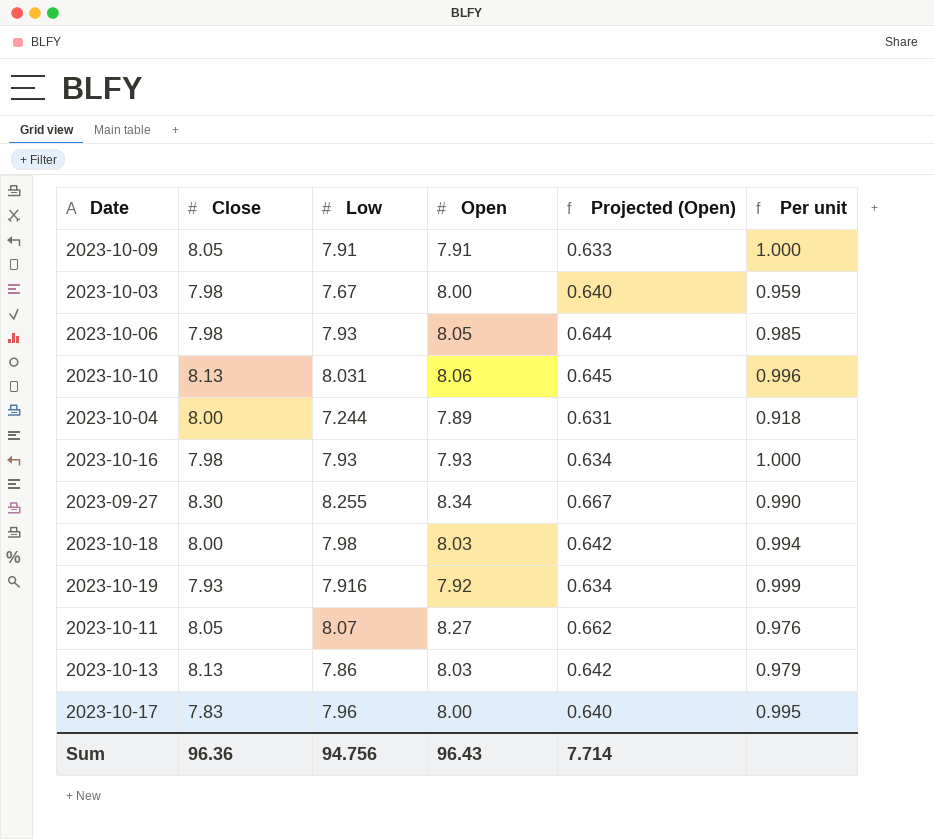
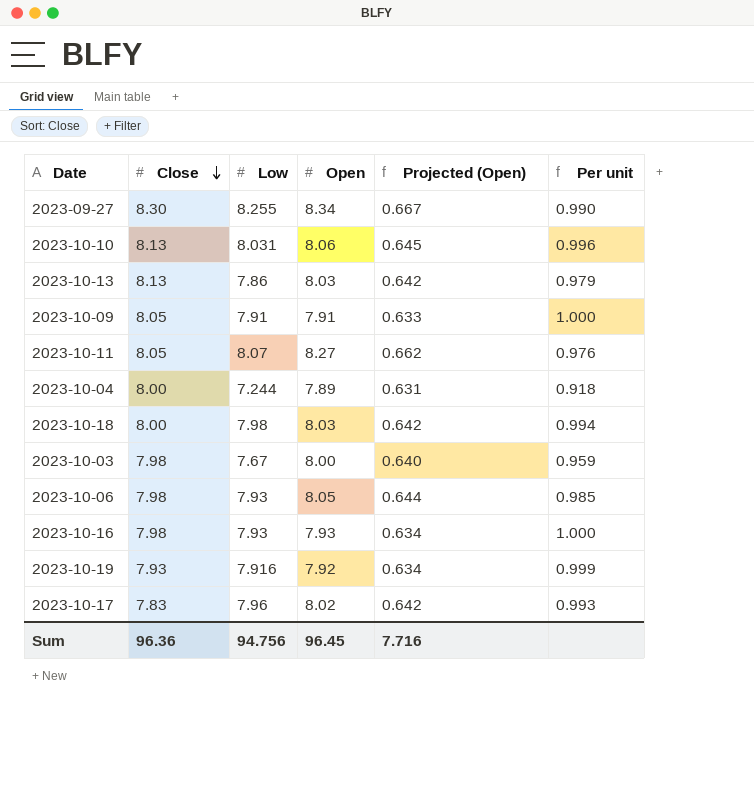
row order: none -> Close descending
2023-10-17 | Open: 8.00 -> 8.02
2023-10-17 | Projected (Open): 0.640 -> 0.642
2023-10-17 | Per unit: 0.995 -> 0.993
Sum | Open: 96.43 -> 96.45
Sum | Projected (Open): 7.714 -> 7.716

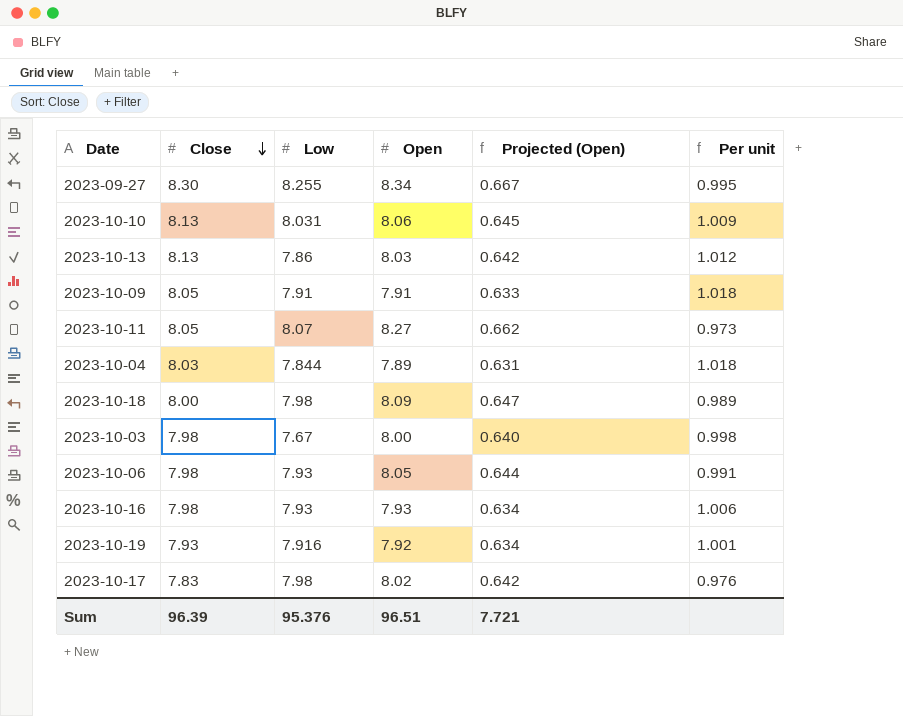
column Per unit | formula: [Low] / [Open] -> [Close] / [Open]
2023-10-04 | Close: 8.00 -> 8.03
2023-10-04 | Low: 7.244 -> 7.844
2023-10-18 | Open: 8.03 -> 8.09
2023-10-18 | Projected (Open): 0.642 -> 0.647
2023-10-17 | Low: 7.96 -> 7.98
Sum | Close: 96.36 -> 96.39
Sum | Low: 94.756 -> 95.376
Sum | Open: 96.45 -> 96.51
Sum | Projected (Open): 7.716 -> 7.721

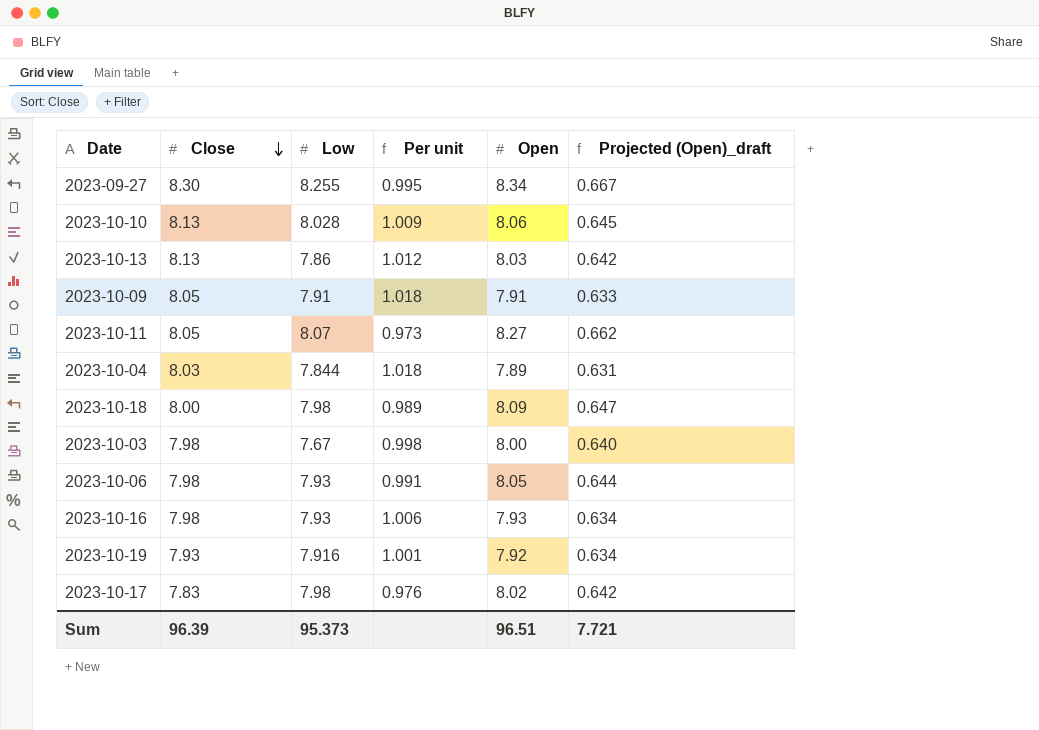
column Per unit | position: 6 -> 4
column name: Projected (Open) -> Projected (Open)_draft
2023-10-10 | Low: 8.031 -> 8.028
Sum | Low: 95.376 -> 95.373

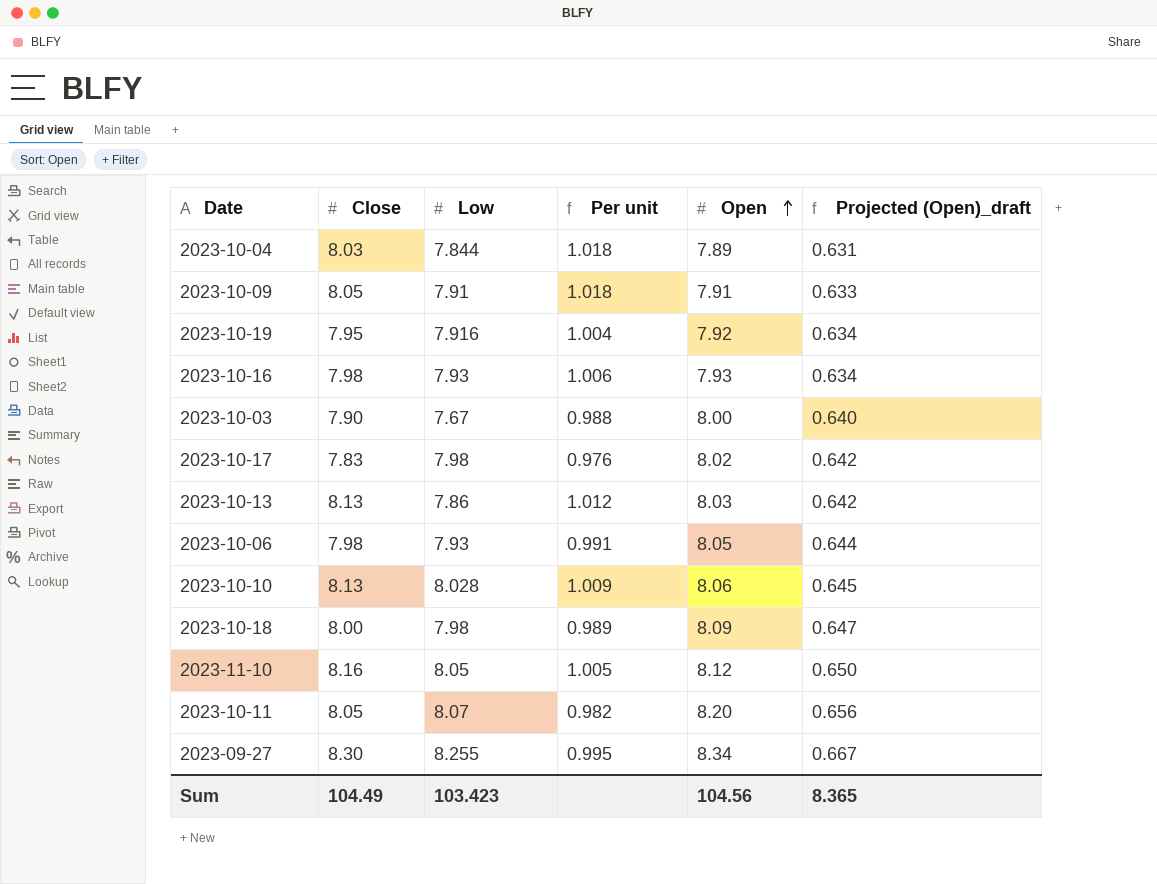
row order: Close descending -> Open ascending
2023-10-19 | Close: 7.93 -> 7.95
2023-10-19 | Per unit: 1.001 -> 1.004
2023-10-03 | Close: 7.98 -> 7.90
2023-10-03 | Per unit: 0.998 -> 0.988
row 2023-11-10: none -> 8.16 | 8.05 | 1.005 | 8.12 | 0.650
2023-10-11 | Per unit: 0.973 -> 0.982
2023-10-11 | Open: 8.27 -> 8.20
2023-10-11 | Projected (Open)_draft: 0.662 -> 0.656
Sum | Close: 96.39 -> 104.49
Sum | Low: 95.373 -> 103.423
Sum | Open: 96.51 -> 104.56
Sum | Projected (Open)_draft: 7.721 -> 8.365

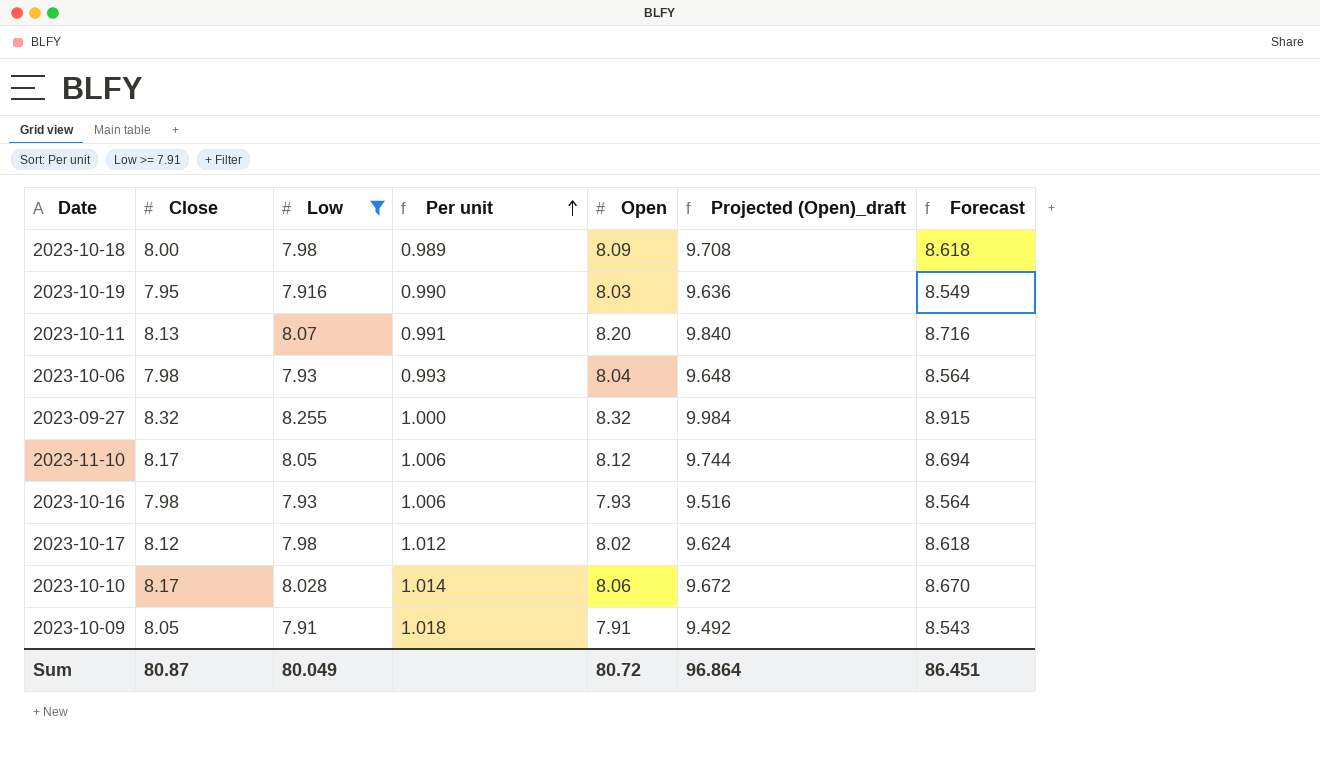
filter: none -> Low >= 7.91
row order: Open ascending -> Per unit ascending
column Projected (Open)_draft | formula: [Open] * 0.08 -> [Open] * 1.2
column Forecast | formula: none -> [Low] * 1.08
2023-10-19 | Per unit: 1.004 -> 0.990
2023-10-19 | Open: 7.92 -> 8.03
2023-10-11 | Close: 8.05 -> 8.13
2023-10-11 | Per unit: 0.982 -> 0.991
2023-10-06 | Per unit: 0.991 -> 0.993
2023-10-06 | Open: 8.05 -> 8.04
2023-09-27 | Close: 8.30 -> 8.32
2023-09-27 | Per unit: 0.995 -> 1.000
2023-09-27 | Open: 8.34 -> 8.32
2023-11-10 | Close: 8.16 -> 8.17
2023-11-10 | Per unit: 1.005 -> 1.006
2023-10-17 | Close: 7.83 -> 8.12
2023-10-17 | Per unit: 0.976 -> 1.012
2023-10-10 | Close: 8.13 -> 8.17
2023-10-10 | Per unit: 1.009 -> 1.014
Sum | Close: 104.49 -> 80.87
Sum | Low: 103.423 -> 80.049
Sum | Open: 104.56 -> 80.72
Sum | Projected (Open)_draft: 8.365 -> 96.864

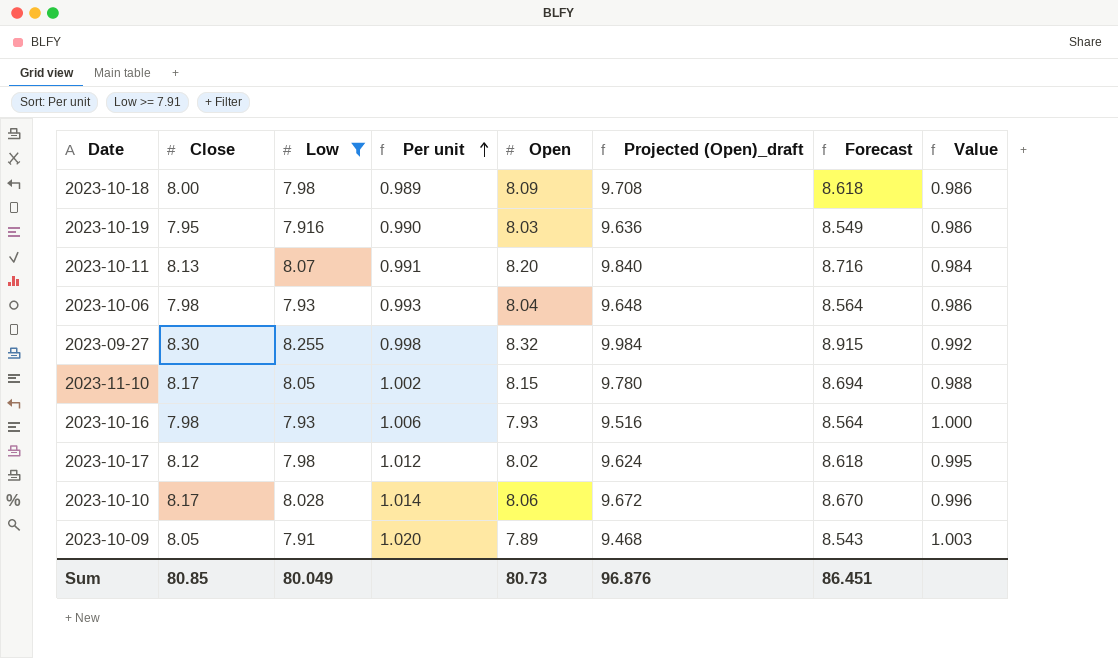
column Value | formula: none -> [Low] / [Open]
2023-09-27 | Close: 8.32 -> 8.30
2023-09-27 | Per unit: 1.000 -> 0.998
2023-11-10 | Per unit: 1.006 -> 1.002
2023-11-10 | Open: 8.12 -> 8.15
2023-11-10 | Projected (Open)_draft: 9.744 -> 9.780
2023-10-09 | Per unit: 1.018 -> 1.020
2023-10-09 | Open: 7.91 -> 7.89
2023-10-09 | Projected (Open)_draft: 9.492 -> 9.468
Sum | Close: 80.87 -> 80.85
Sum | Open: 80.72 -> 80.73
Sum | Projected (Open)_draft: 96.864 -> 96.876

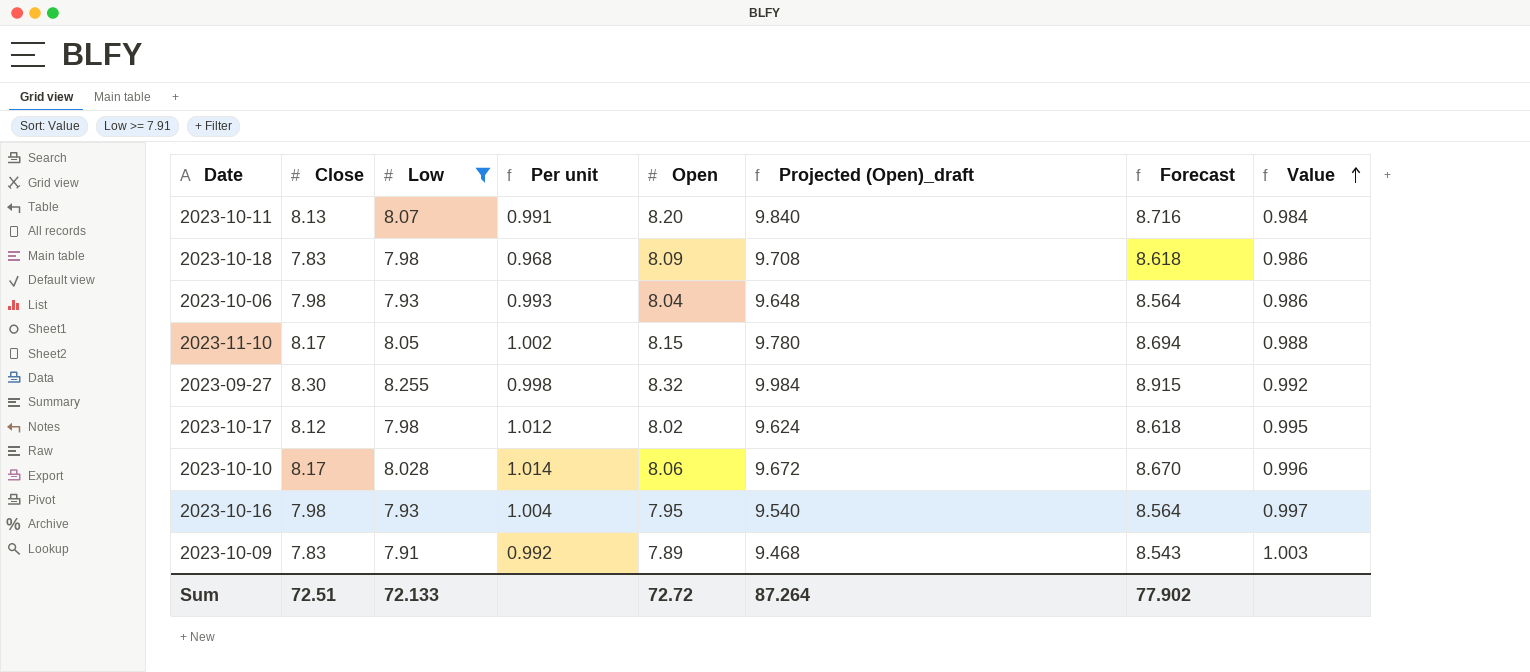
row order: Per unit ascending -> Value ascending
row 2023-10-19: 7.95 | 7.916 | 0.990 | 8.03 | 9.636 | 8.549 | 0.986 -> none
2023-10-18 | Close: 8.00 -> 7.83
2023-10-18 | Per unit: 0.989 -> 0.968
2023-10-16 | Per unit: 1.006 -> 1.004
2023-10-16 | Open: 7.93 -> 7.95
2023-10-16 | Projected (Open)_draft: 9.516 -> 9.540
2023-10-16 | Value: 1.000 -> 0.997
2023-10-09 | Close: 8.05 -> 7.83
2023-10-09 | Per unit: 1.020 -> 0.992
Sum | Close: 80.85 -> 72.51
Sum | Low: 80.049 -> 72.133
Sum | Open: 80.73 -> 72.72
Sum | Projected (Open)_draft: 96.876 -> 87.264
Sum | Forecast: 86.451 -> 77.902

